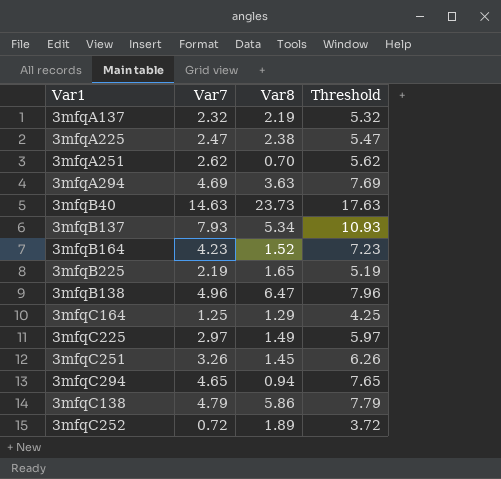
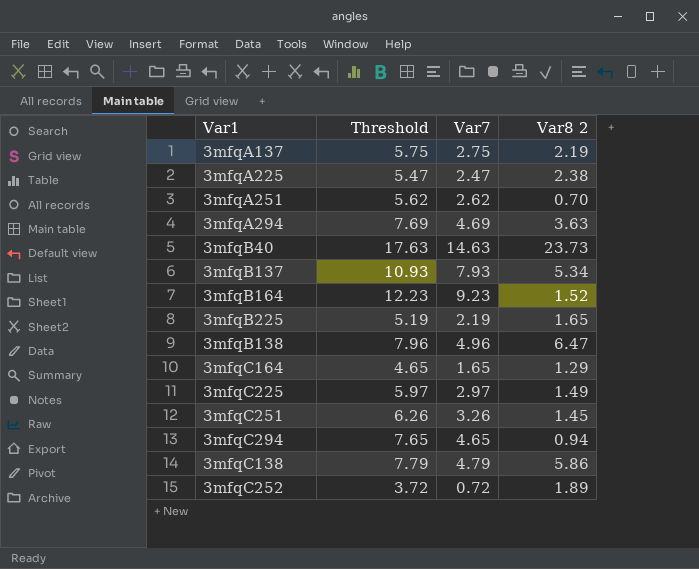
column Threshold | position: 4 -> 2
column name: Var8 -> Var8 2
3mfqA137 | Threshold: 5.32 -> 5.75
3mfqA137 | Var7: 2.32 -> 2.75
3mfqB164 | Threshold: 7.23 -> 12.23
3mfqB164 | Var7: 4.23 -> 9.23
3mfqC164 | Threshold: 4.25 -> 4.65
3mfqC164 | Var7: 1.25 -> 1.65

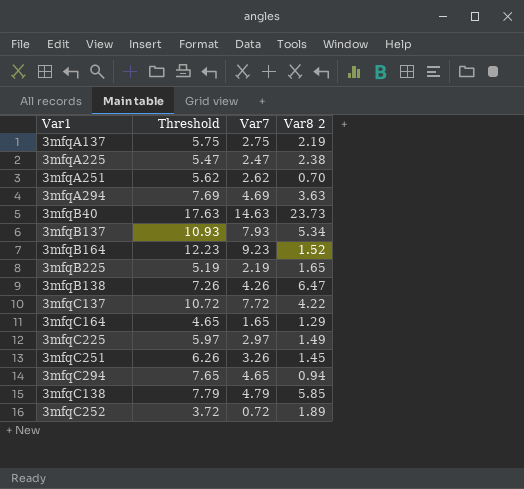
3mfqB138 | Threshold: 7.96 -> 7.26
3mfqB138 | Var7: 4.96 -> 4.26
row 3mfqC137: none -> 10.72 | 7.72 | 4.22
3mfqC138 | Var8 2: 5.86 -> 5.85

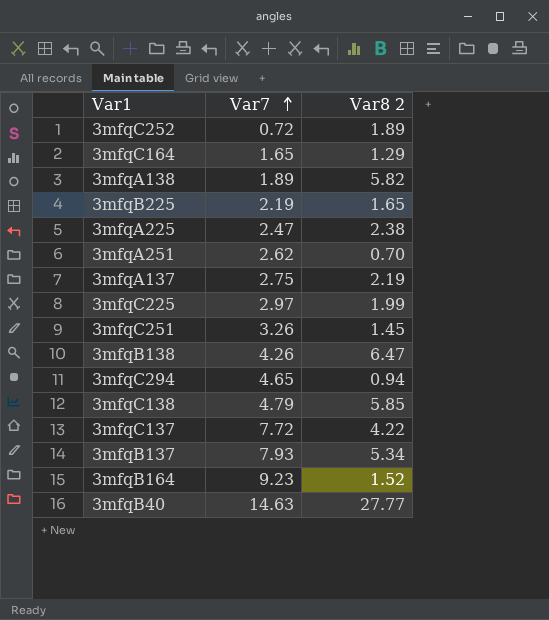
row order: none -> Var7 ascending
column Threshold | formula: [Var7] + 3 -> none
row 3mfqA294: 7.69 | 4.69 | 3.63 -> none
row 3mfqA138: none -> 1.89 | 5.82
3mfqC225 | Var8 2: 1.49 -> 1.99
3mfqB40 | Var8 2: 23.73 -> 27.77

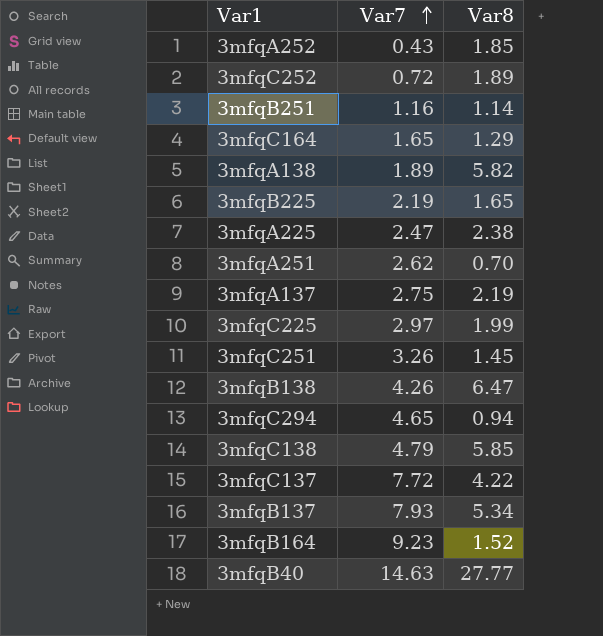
column name: Var8 2 -> Var8
row 3mfqA252: none -> 0.43 | 1.85
row 3mfqB251: none -> 1.16 | 1.14

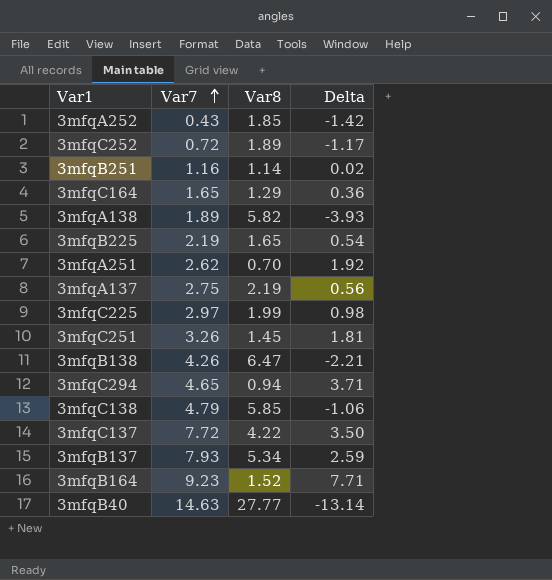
column Delta | formula: none -> [Var7] - [Var8]
row 3mfqA225: 2.47 | 2.38 -> none

